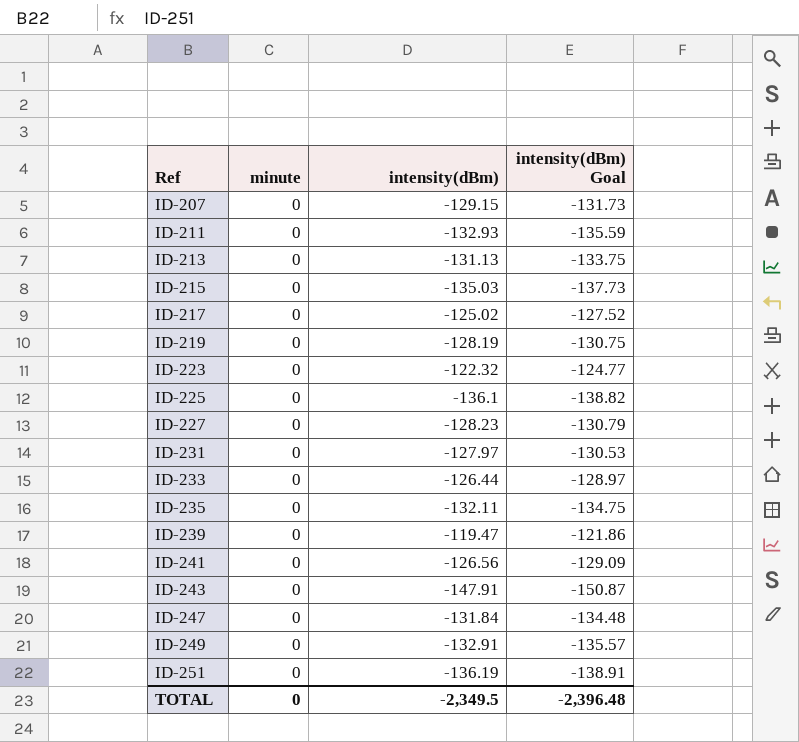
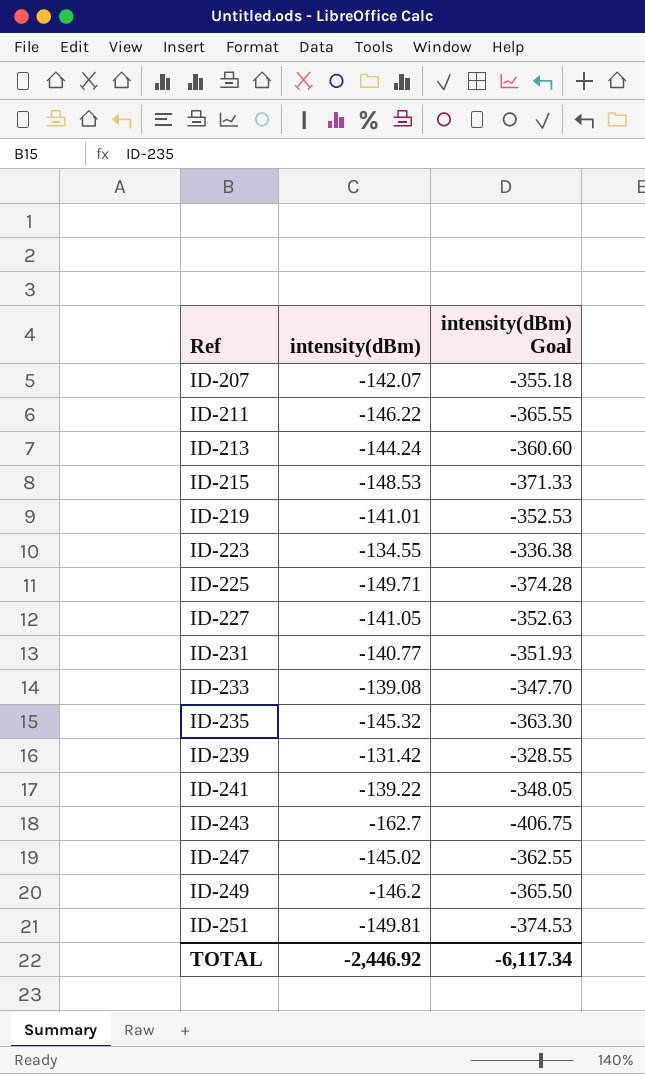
column minute | position: 2 -> none
column intensity(dBm) Goal | formula: [intensity(dBm)] * 1.02 -> [intensity(dBm)] * 2.5
row ID-217: 0 | -125.02 | -127.52 -> none
ID-207 | intensity(dBm): -129.15 -> -142.07
ID-211 | intensity(dBm): -132.93 -> -146.22
ID-213 | intensity(dBm): -131.13 -> -144.24
ID-215 | intensity(dBm): -135.03 -> -148.53
ID-219 | intensity(dBm): -128.19 -> -141.01
ID-223 | intensity(dBm): -122.32 -> -134.55
ID-225 | intensity(dBm): -136.1 -> -149.71
ID-227 | intensity(dBm): -128.23 -> -141.05
ID-231 | intensity(dBm): -127.97 -> -140.77
ID-233 | intensity(dBm): -126.44 -> -139.08
ID-235 | intensity(dBm): -132.11 -> -145.32
ID-239 | intensity(dBm): -119.47 -> -131.42
ID-241 | intensity(dBm): -126.56 -> -139.22
ID-243 | intensity(dBm): -147.91 -> -162.7
ID-247 | intensity(dBm): -131.84 -> -145.02
ID-249 | intensity(dBm): -132.91 -> -146.2
ID-251 | intensity(dBm): -136.19 -> -149.81
TOTAL | intensity(dBm): -2,349.5 -> -2,446.92
TOTAL | intensity(dBm) Goal: -2,396.48 -> -6,117.34

